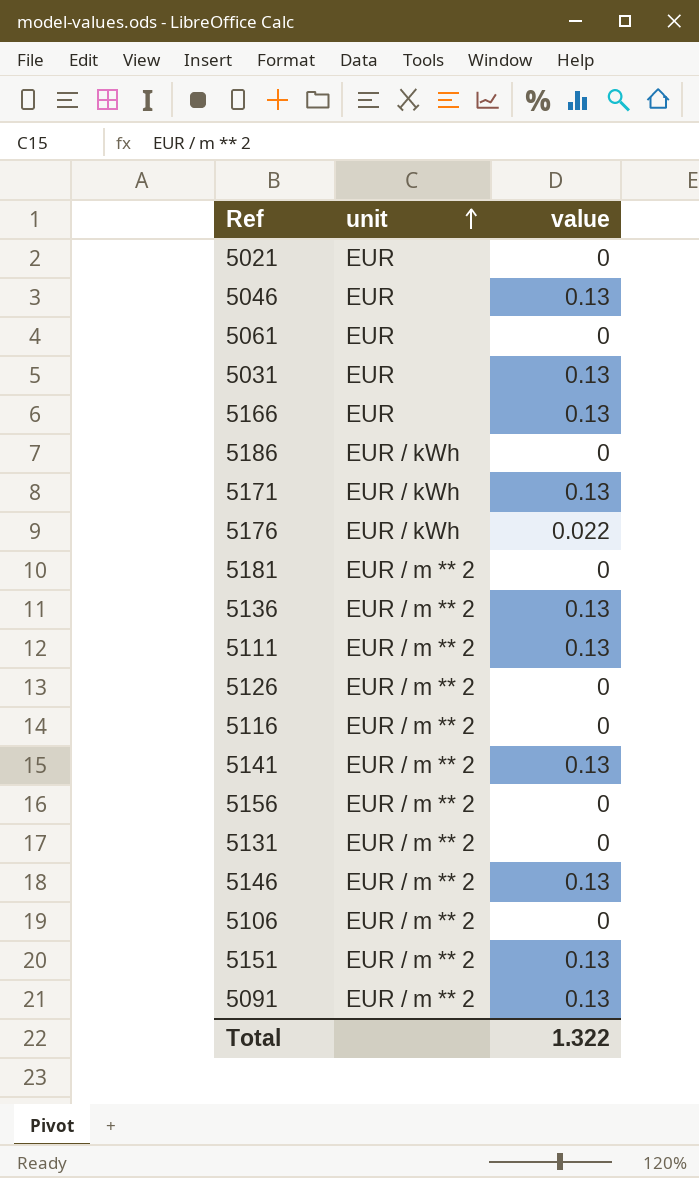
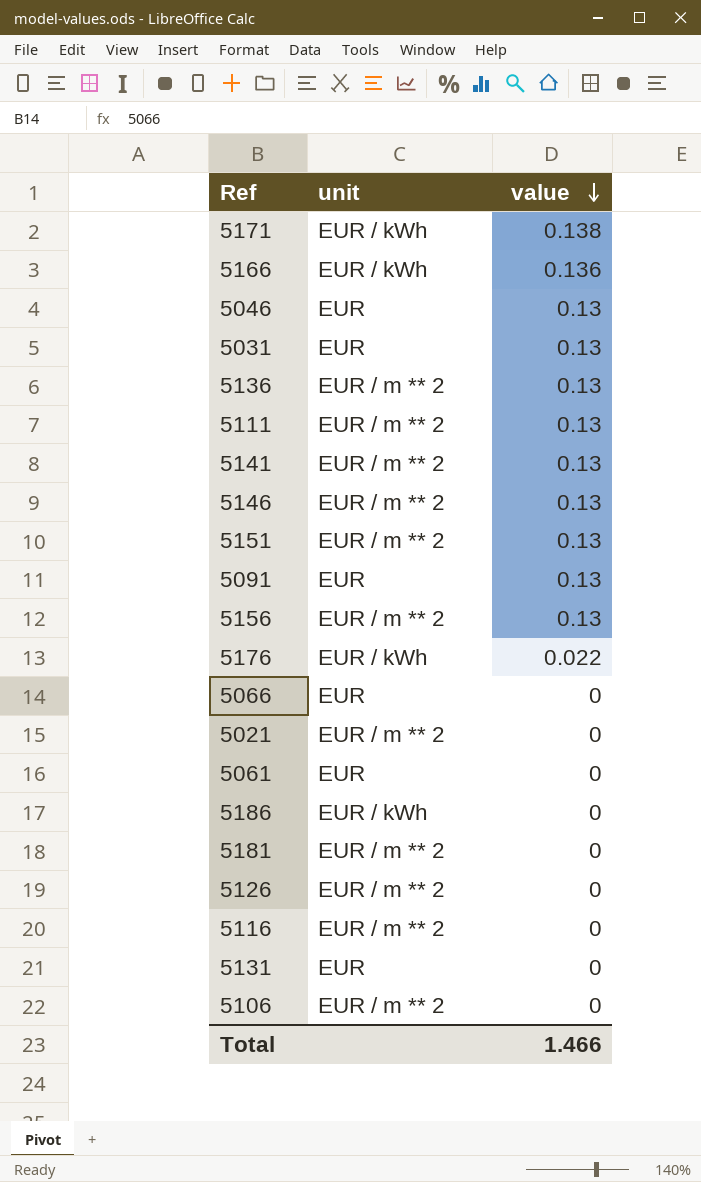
row order: unit ascending -> value descending
5171 | value: 0.13 -> 0.138
5166 | unit: EUR -> EUR / kWh
5166 | value: 0.13 -> 0.136
5091 | unit: EUR / m ** 2 -> EUR
5156 | value: 0 -> 0.13
row 5066: none -> EUR | 0
5021 | unit: EUR -> EUR / m ** 2
5131 | unit: EUR / m ** 2 -> EUR
Total | value: 1.322 -> 1.466

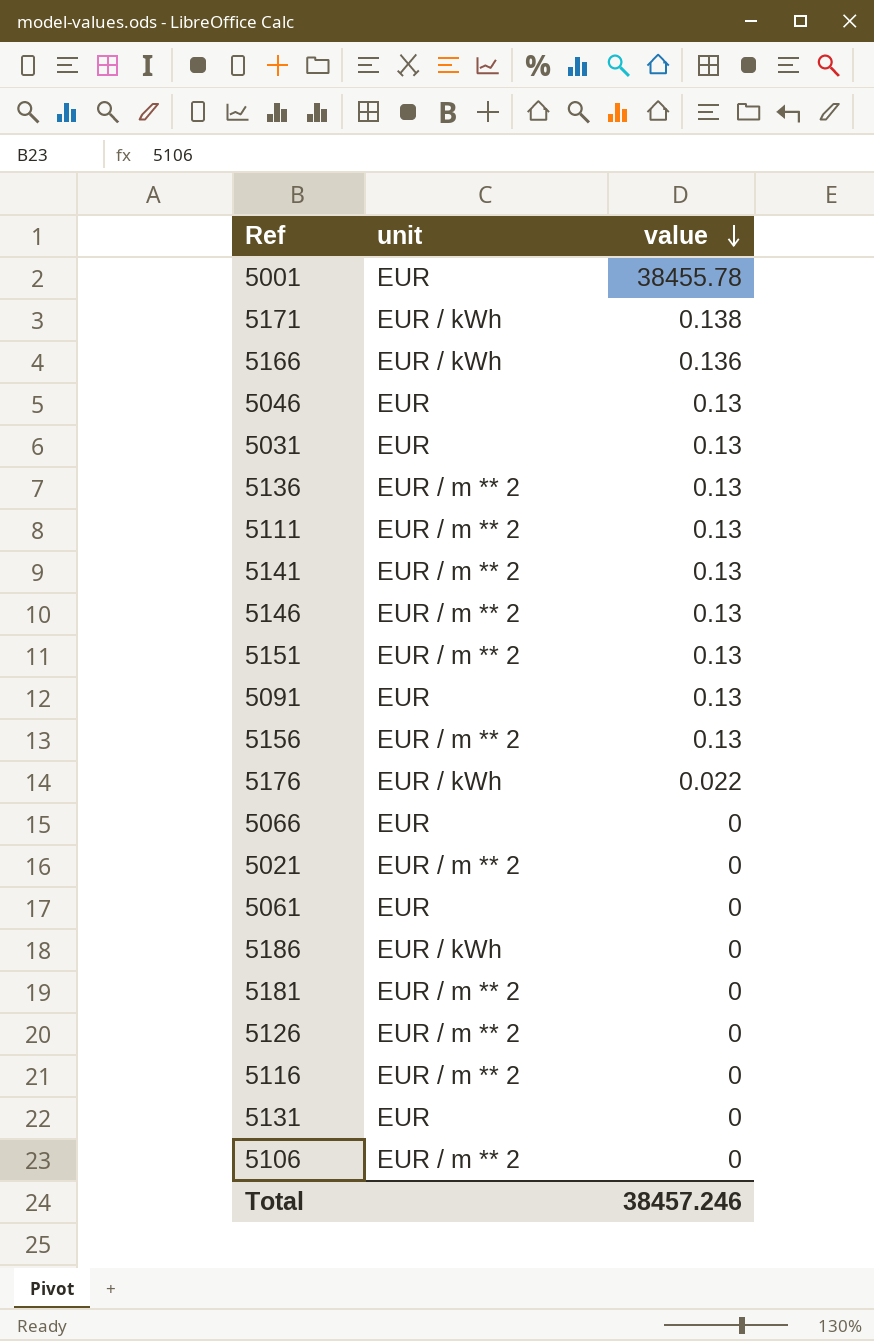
row 5001: none -> EUR | 38455.78
Total | value: 1.466 -> 38457.246

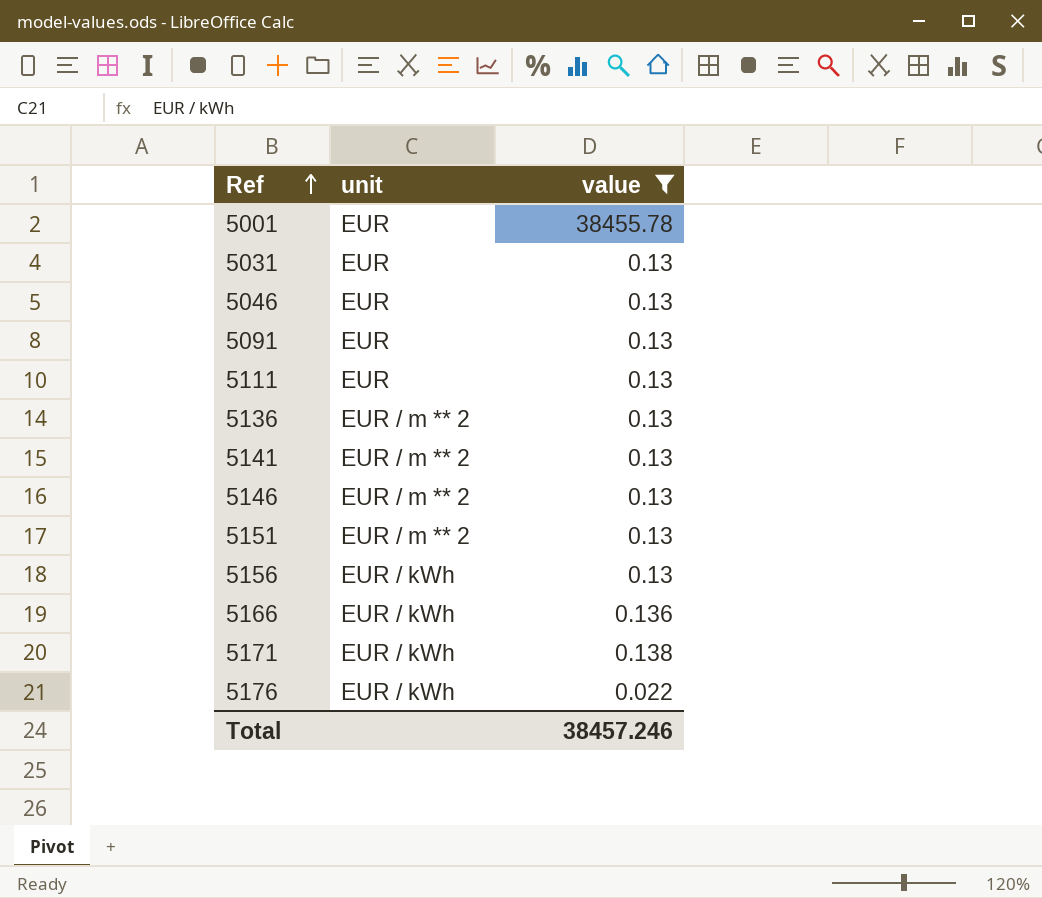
filter: none -> value != 0
row order: value descending -> Ref ascending
5111 | unit: EUR / m ** 2 -> EUR
5156 | unit: EUR / m ** 2 -> EUR / kWh

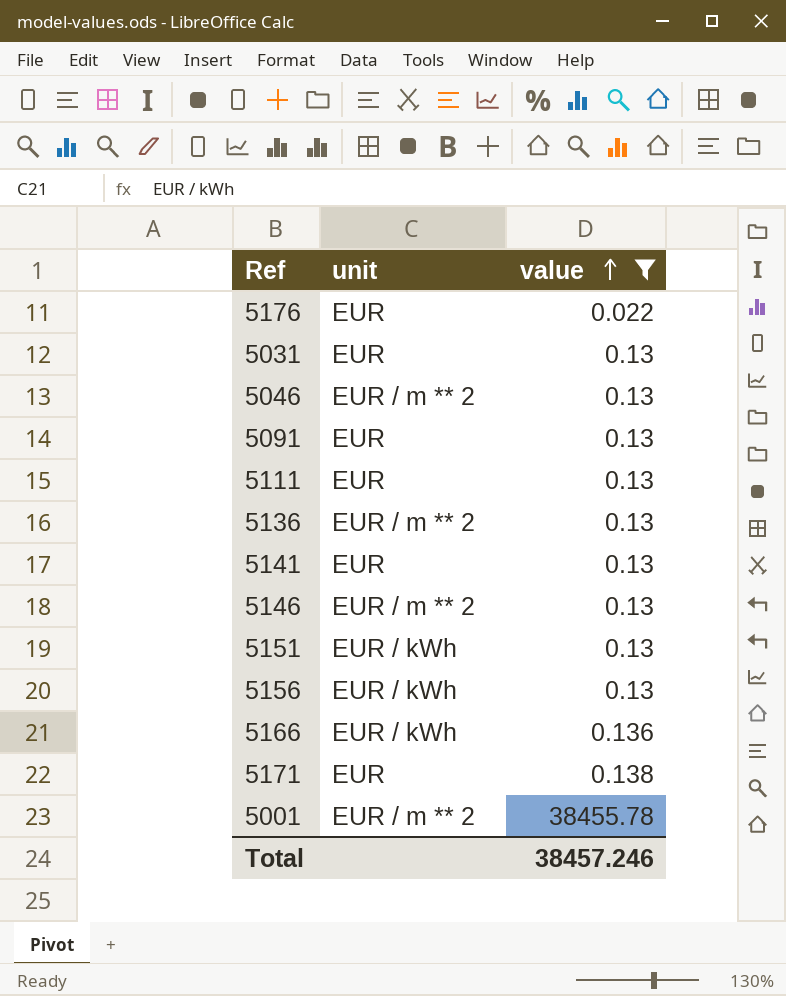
row order: Ref ascending -> value ascending
5176 | unit: EUR / kWh -> EUR
5046 | unit: EUR -> EUR / m ** 2
5141 | unit: EUR / m ** 2 -> EUR
5151 | unit: EUR / m ** 2 -> EUR / kWh
5171 | unit: EUR / kWh -> EUR
5001 | unit: EUR -> EUR / m ** 2

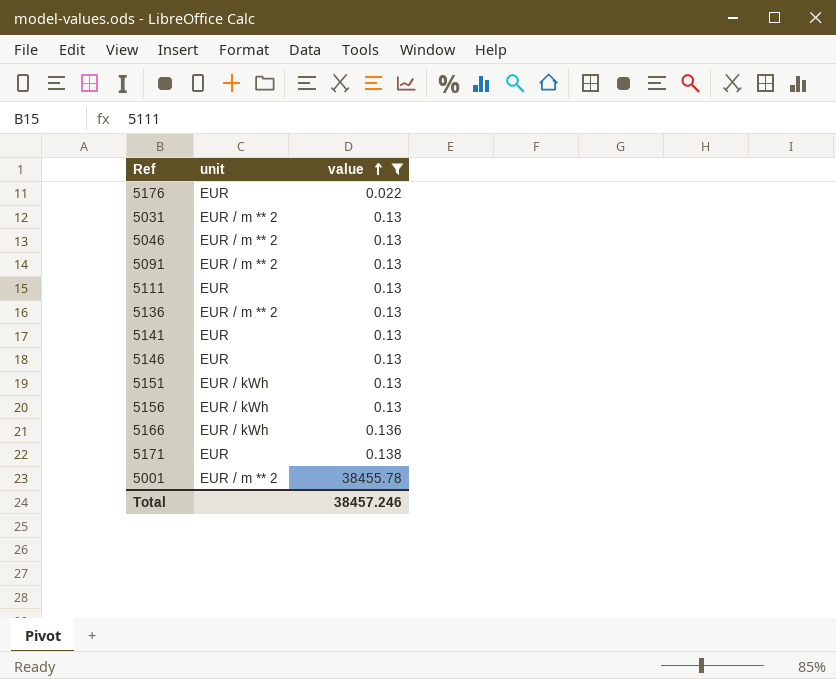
5031 | unit: EUR -> EUR / m ** 2
5091 | unit: EUR -> EUR / m ** 2
5146 | unit: EUR / m ** 2 -> EUR

